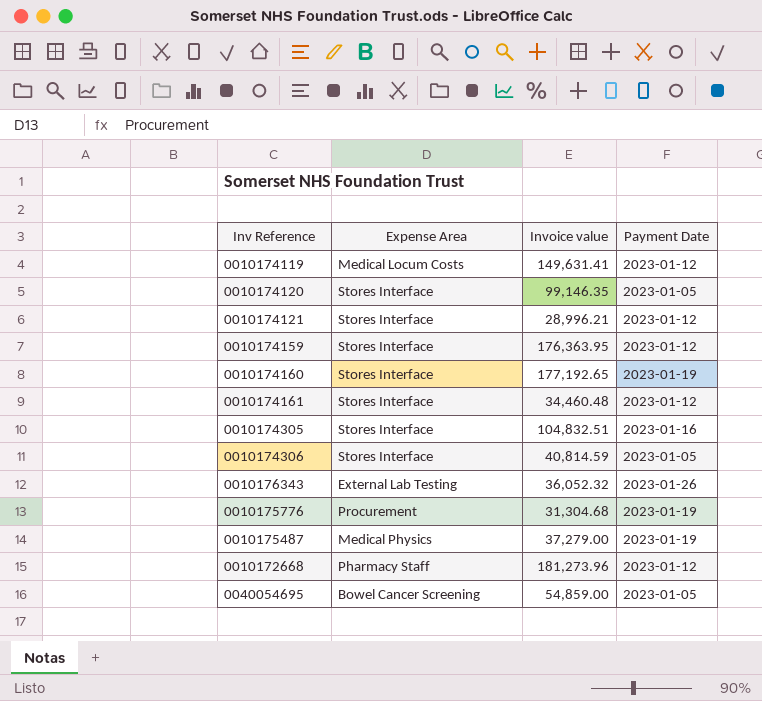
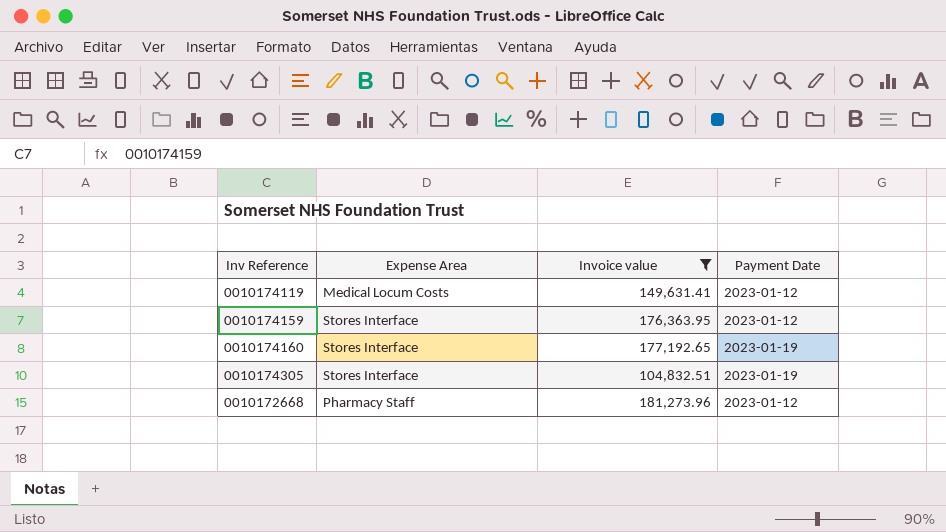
filter: none -> Invoice value >= 104,832.51
0010174305 | Payment Date: 2023-01-16 -> 2023-01-19

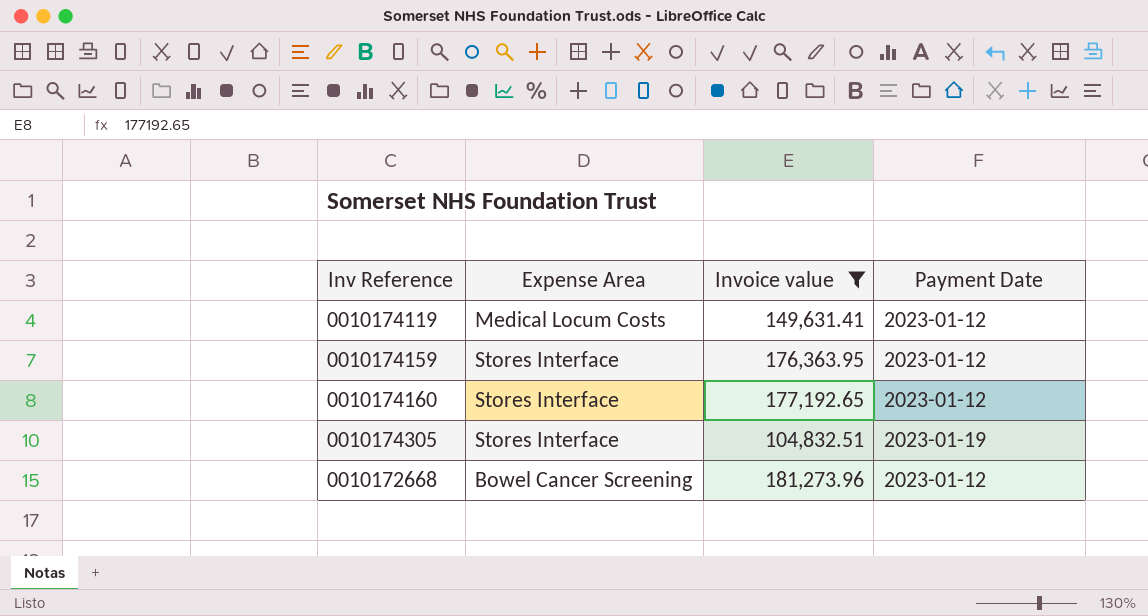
0010174160 | Payment Date: 2023-01-19 -> 2023-01-12
0010172668 | Expense Area: Pharmacy Staff -> Bowel Cancer Screening

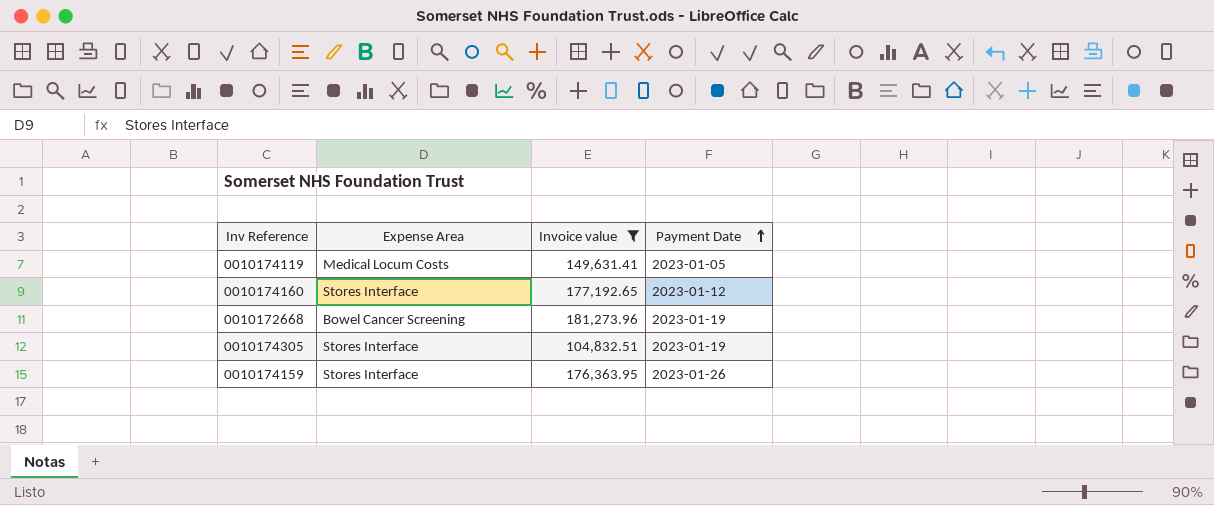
row order: none -> Payment Date ascending
0010174119 | Payment Date: 2023-01-12 -> 2023-01-05
0010172668 | Payment Date: 2023-01-12 -> 2023-01-19
0010174159 | Payment Date: 2023-01-12 -> 2023-01-26

